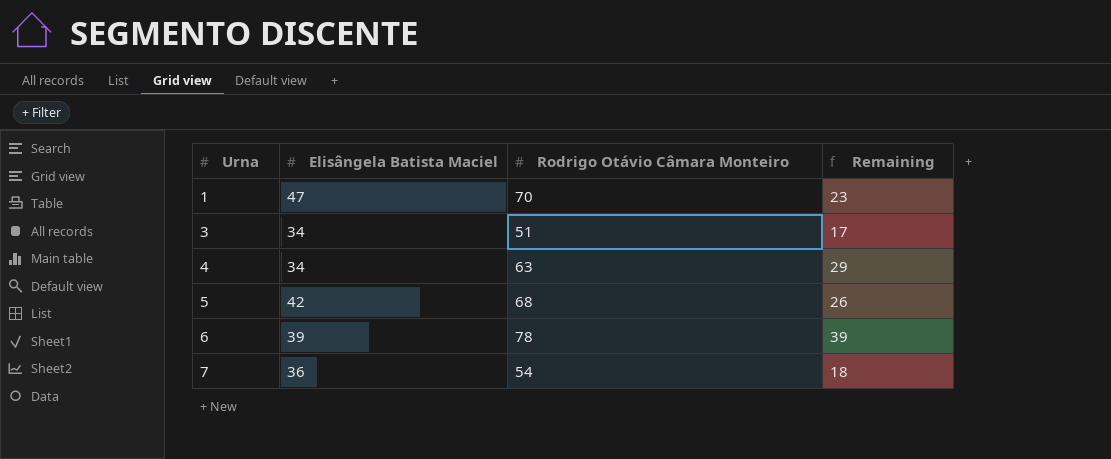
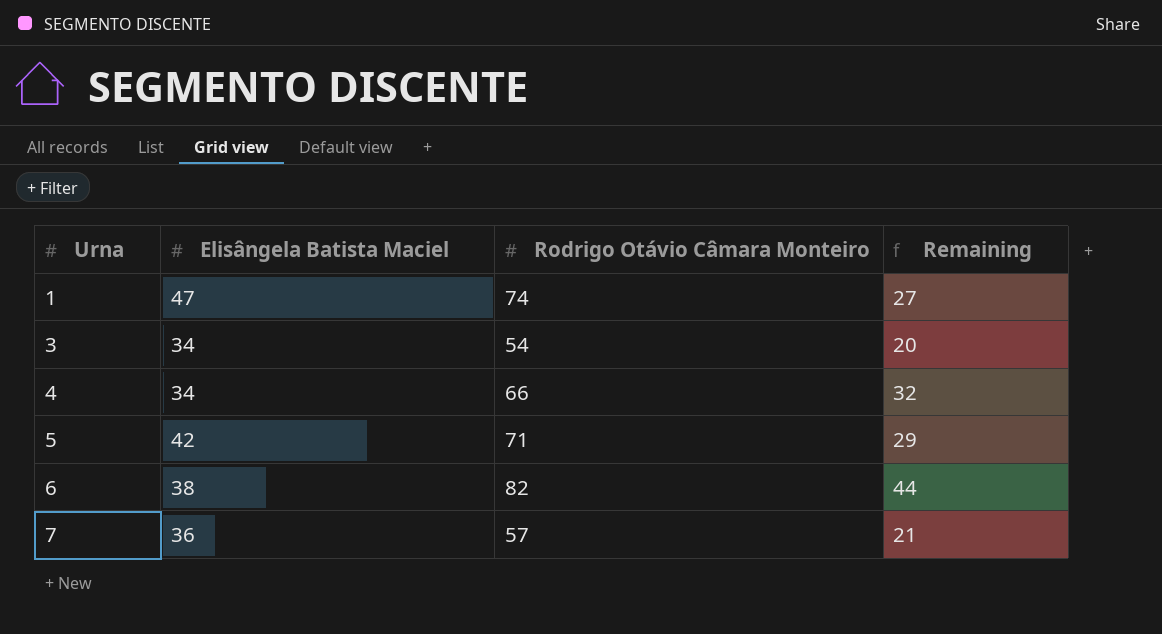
1 | Rodrigo Otávio Câmara Monteiro: 70 -> 74
1 | Remaining: 23 -> 27
3 | Rodrigo Otávio Câmara Monteiro: 51 -> 54
3 | Remaining: 17 -> 20
4 | Rodrigo Otávio Câmara Monteiro: 63 -> 66
4 | Remaining: 29 -> 32
5 | Rodrigo Otávio Câmara Monteiro: 68 -> 71
5 | Remaining: 26 -> 29
6 | Elisângela Batista Maciel: 39 -> 38
6 | Rodrigo Otávio Câmara Monteiro: 78 -> 82
6 | Remaining: 39 -> 44
7 | Rodrigo Otávio Câmara Monteiro: 54 -> 57
7 | Remaining: 18 -> 21

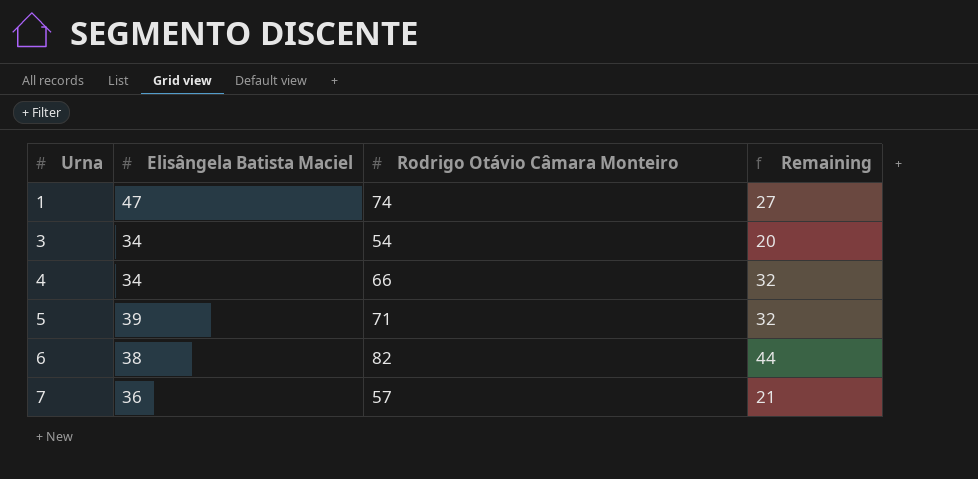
5 | Elisângela Batista Maciel: 42 -> 39
5 | Remaining: 29 -> 32

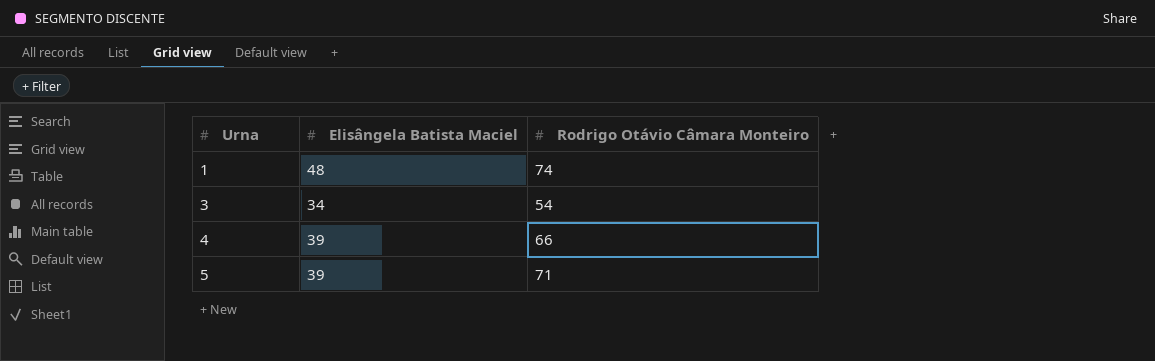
column Remaining | formula: [Rodrigo Otávio Câmara Monteiro] - [Elisângela Batista Maciel] -> none
row 6: 38 | 82 | 44 -> none
row 7: 36 | 57 | 21 -> none
1 | Elisângela Batista Maciel: 47 -> 48
4 | Elisângela Batista Maciel: 34 -> 39

